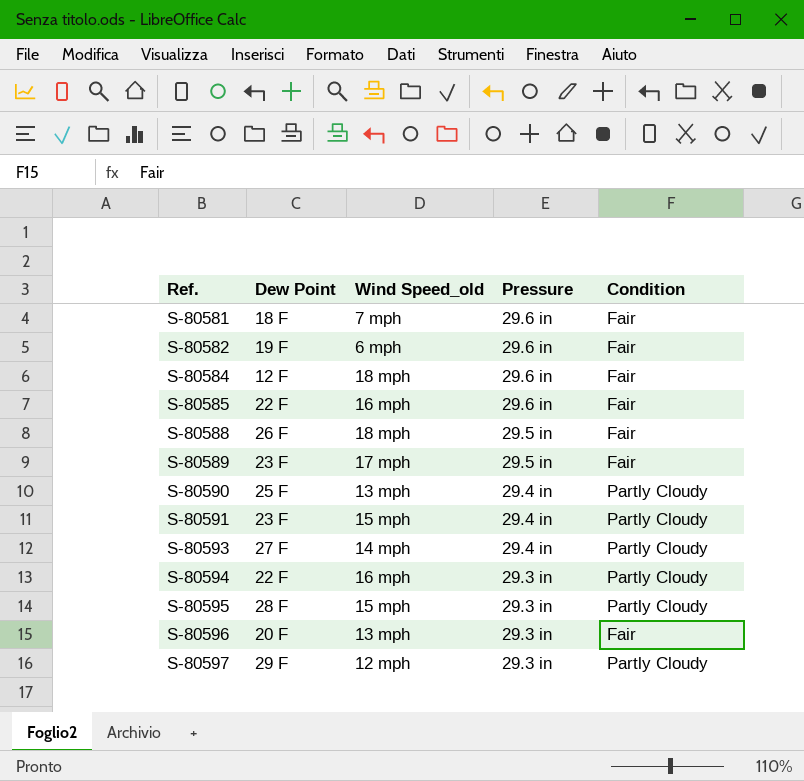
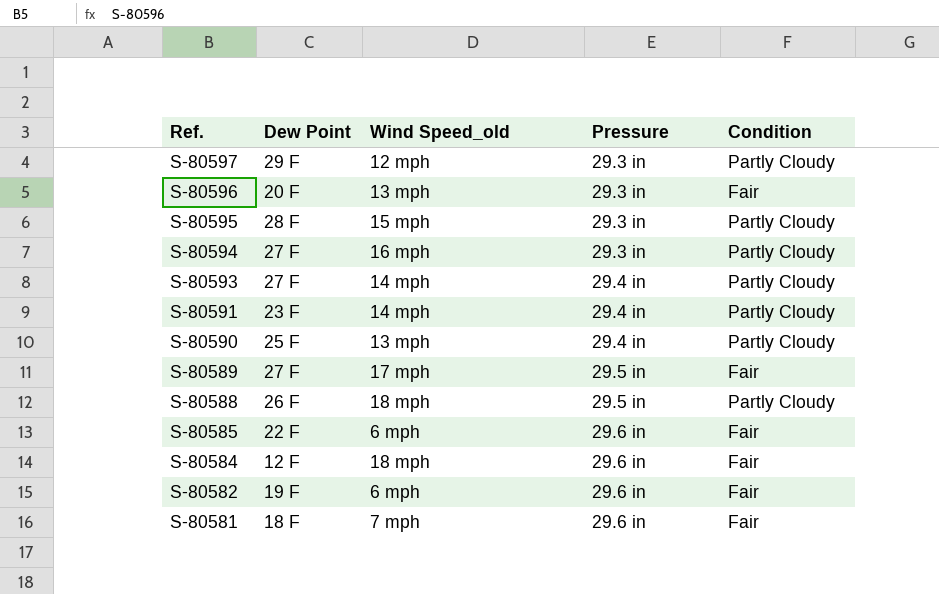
row order: Ref. ascending -> Ref. descending
S-80594 | Dew Point: 22 F -> 27 F
S-80591 | Wind Speed_old: 15 mph -> 14 mph
S-80589 | Dew Point: 23 F -> 27 F
S-80588 | Condition: Fair -> Partly Cloudy
S-80585 | Wind Speed_old: 16 mph -> 6 mph

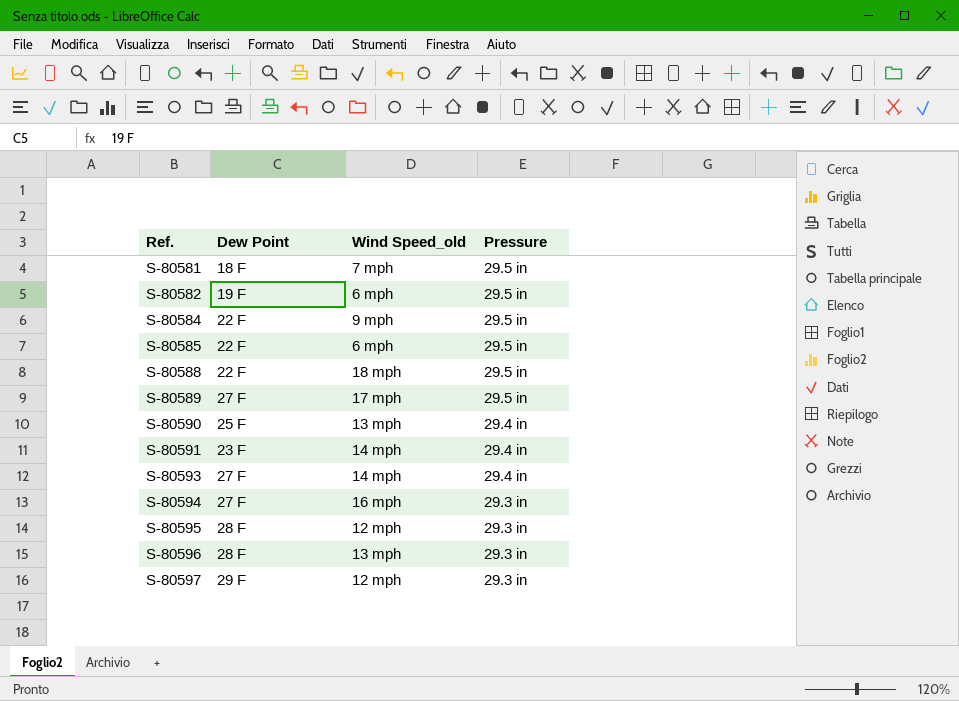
row order: Ref. descending -> Ref. ascending
column Condition | position: 5 -> none
S-80581 | Pressure: 29.6 in -> 29.5 in
S-80582 | Pressure: 29.6 in -> 29.5 in
S-80584 | Dew Point: 12 F -> 22 F
S-80584 | Wind Speed_old: 18 mph -> 9 mph
S-80584 | Pressure: 29.6 in -> 29.5 in
S-80585 | Pressure: 29.6 in -> 29.5 in
S-80588 | Dew Point: 26 F -> 22 F
S-80595 | Wind Speed_old: 15 mph -> 12 mph
S-80596 | Dew Point: 20 F -> 28 F

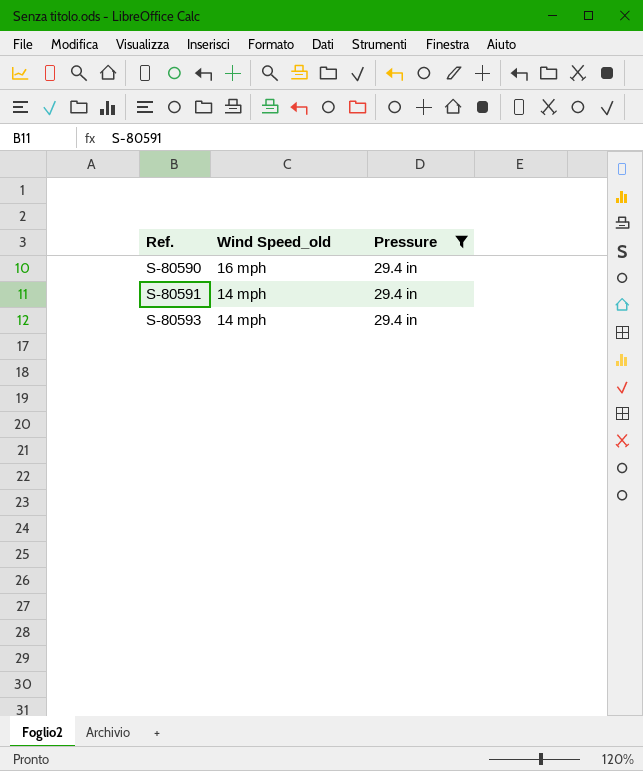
filter: none -> Pressure = 29.4 in
column Dew Point | position: 2 -> none
S-80590 | Wind Speed_old: 13 mph -> 16 mph

